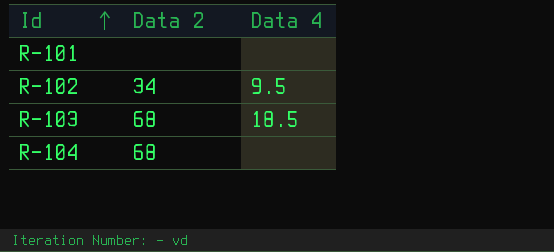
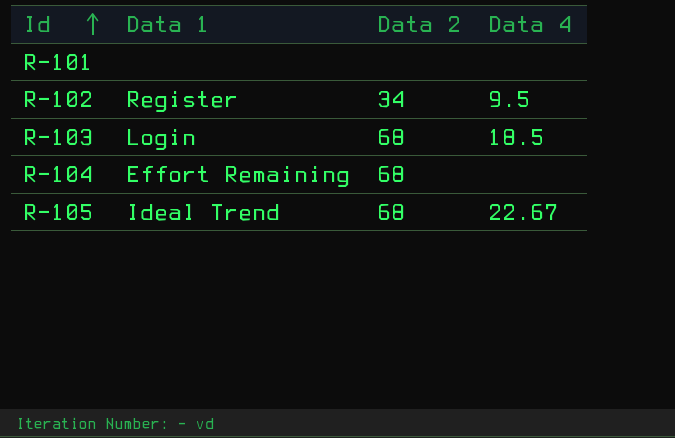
column Data 1 | position: none -> 2
row R-105: none -> Ideal Trend | 68 | 22.67

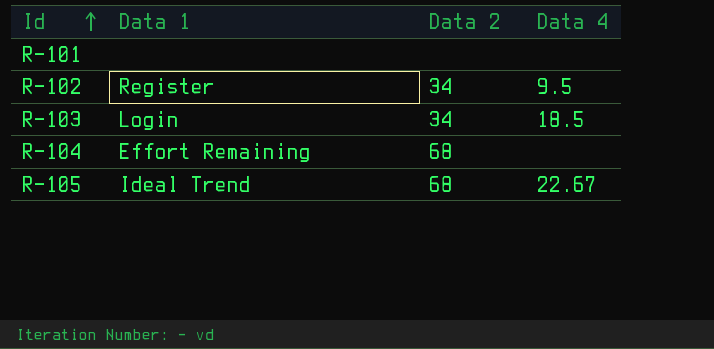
R-103 | Data 2: 68 -> 34

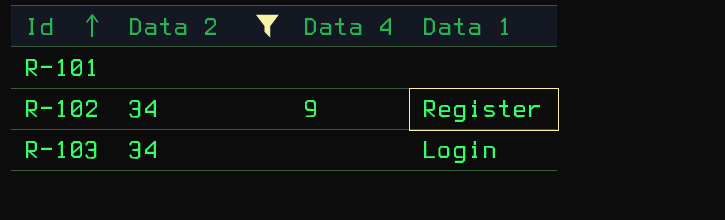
filter: none -> Data 2 != 68
column Data 1 | position: 2 -> 4
R-102 | Data 4: 9.5 -> 9
R-103 | Data 4: 18.5 -> none

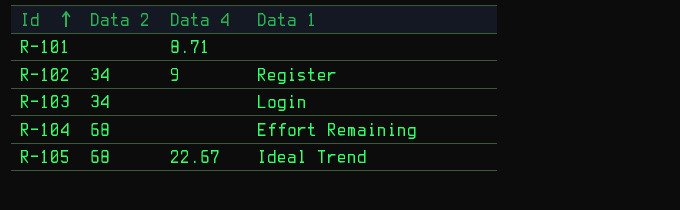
filter: Data 2 != 68 -> none
R-101 | Data 4: none -> 8.71

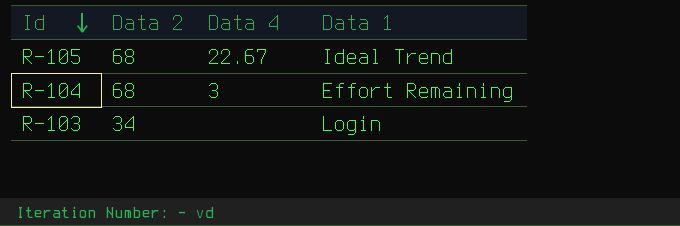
row order: Id ascending -> Id descending
row R-101: none | 8.71 | none -> none
row R-102: 34 | 9 | Register -> none
R-104 | Data 4: none -> 3

